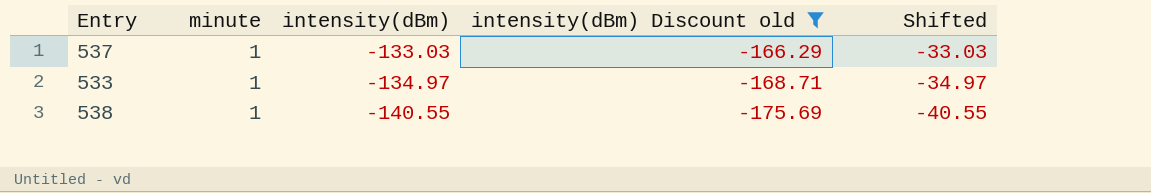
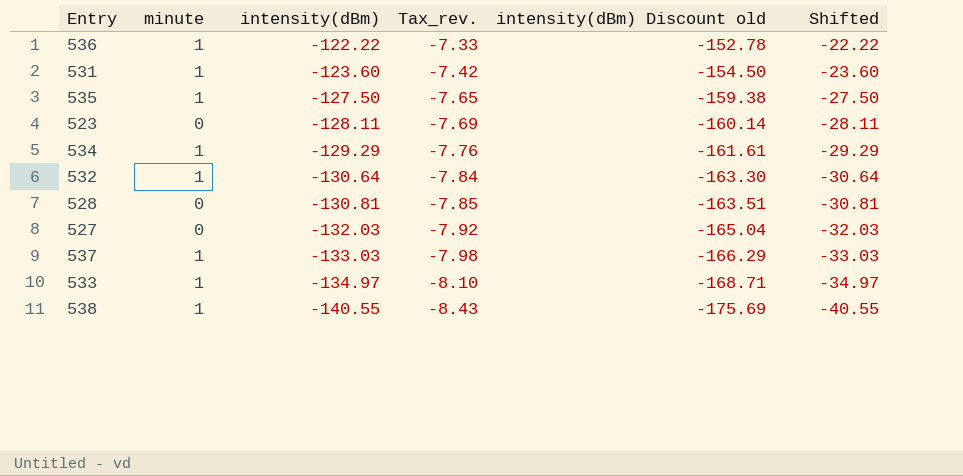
filter: intensity(dBm) Discount old <= -166.29 -> none
column Tax_rev. | formula: none -> [intensity(dBm)] * 0.06

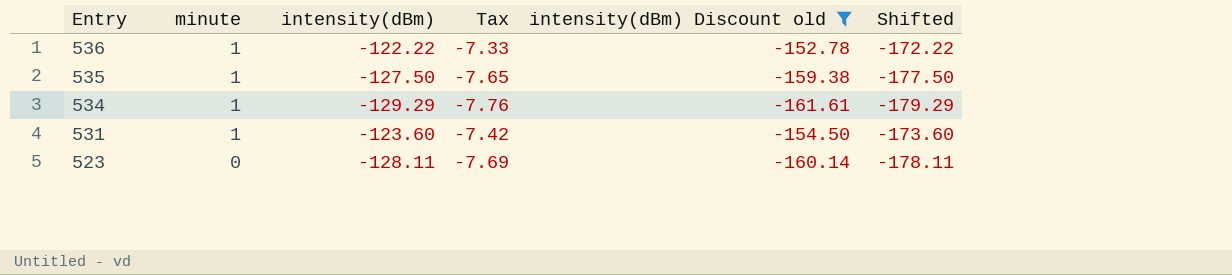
filter: none -> intensity(dBm) Discount old >= -161.61
row order: intensity(dBm) descending -> Entry descending
column name: Tax_rev. -> Tax
column Shifted | formula: [intensity(dBm)] + 100 -> [intensity(dBm)] - 50

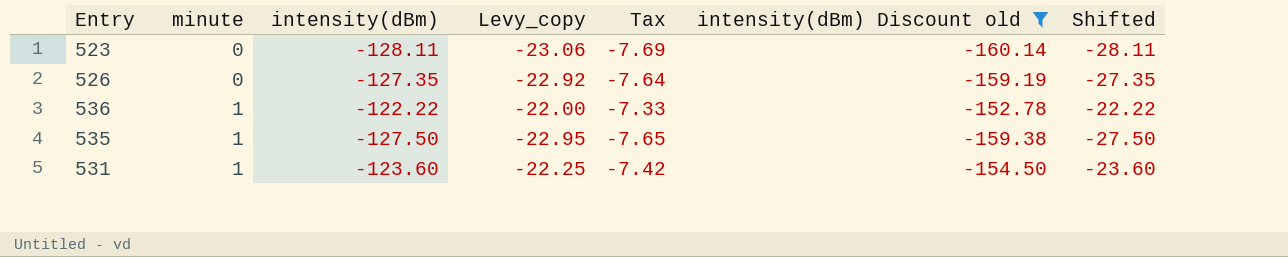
row order: Entry descending -> minute ascending
column Levy_copy | formula: none -> [intensity(dBm)] * 0.18
column Shifted | formula: [intensity(dBm)] - 50 -> [intensity(dBm)] + 100
row 534: 1 | -129.29 | -7.76 | -161.61 | -179.29 -> none
row 526: none -> 0 | -127.35 | -22.92 | -7.64 | -159.19 | -27.35

